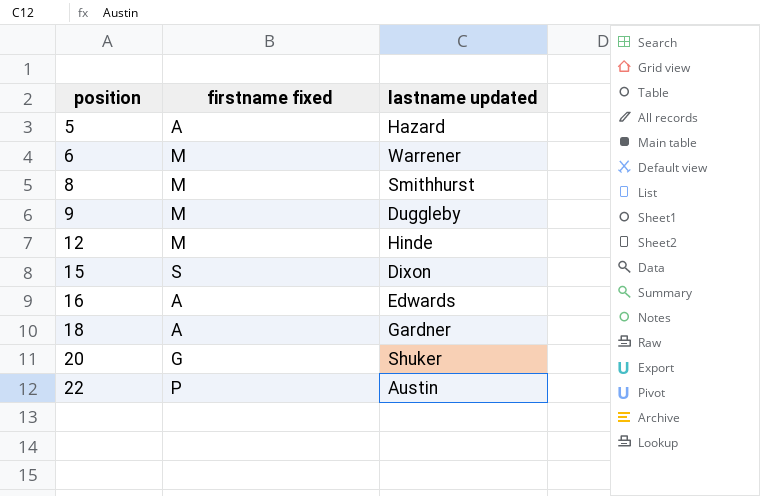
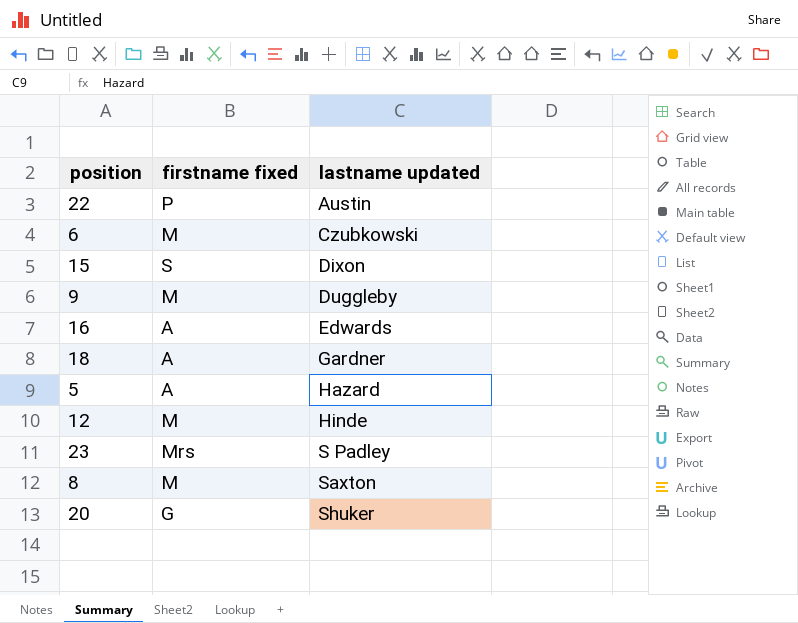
row order: position ascending -> lastname updated ascending
6 | lastname updated: Warrener -> Czubkowski
row 23: none -> Mrs | S Padley
8 | lastname updated: Smithhurst -> Saxton

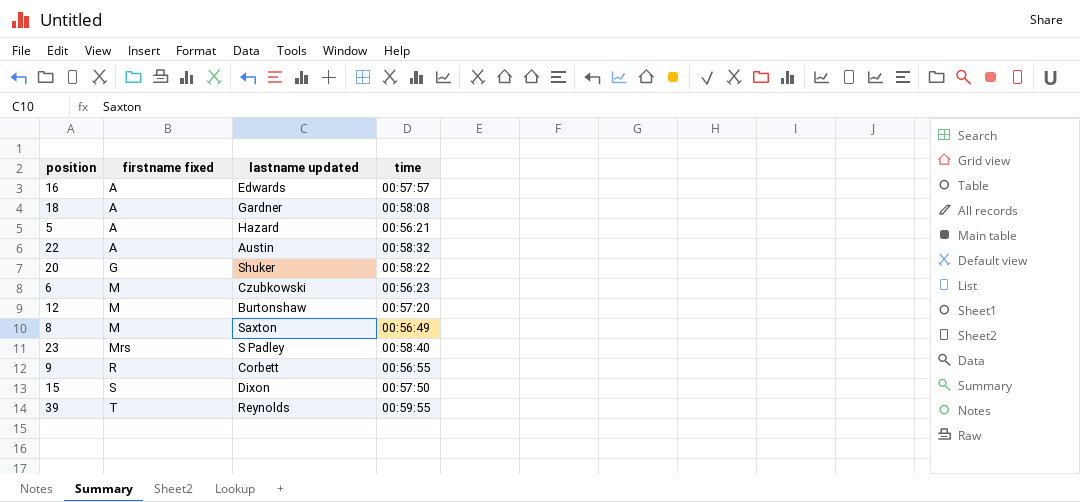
row order: lastname updated ascending -> firstname fixed ascending
column time | position: none -> 4
22 | firstname fixed: P -> A
12 | lastname updated: Hinde -> Burtonshaw
9 | firstname fixed: M -> R
9 | lastname updated: Duggleby -> Corbett
row 39: none -> T | Reynolds | 00:59:55

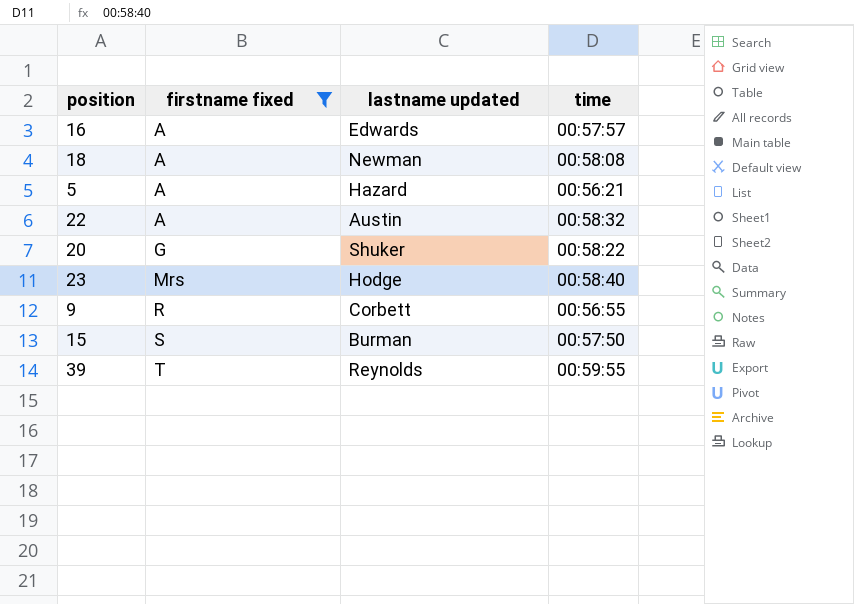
filter: none -> firstname fixed != M
18 | lastname updated: Gardner -> Newman
23 | lastname updated: S Padley -> Hodge
15 | lastname updated: Dixon -> Burman

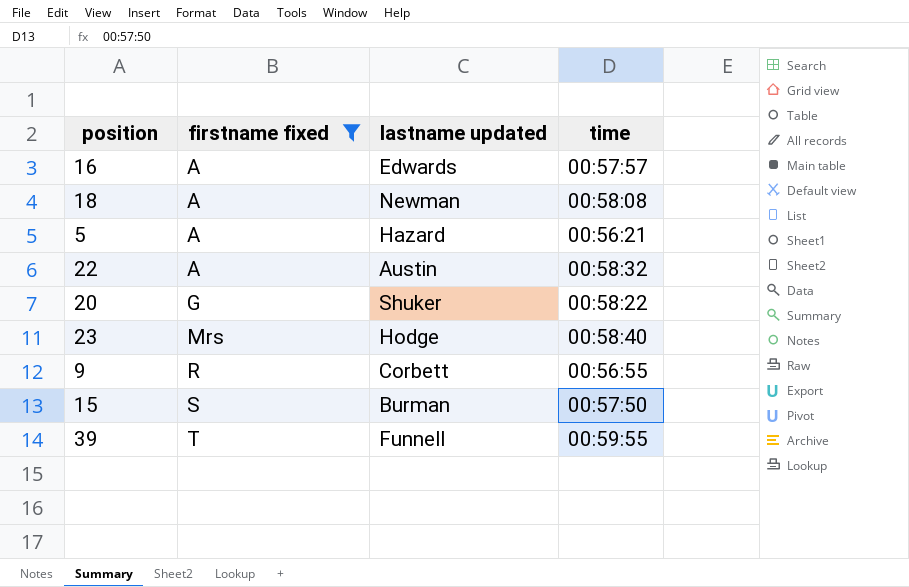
39 | lastname updated: Reynolds -> Funnell

